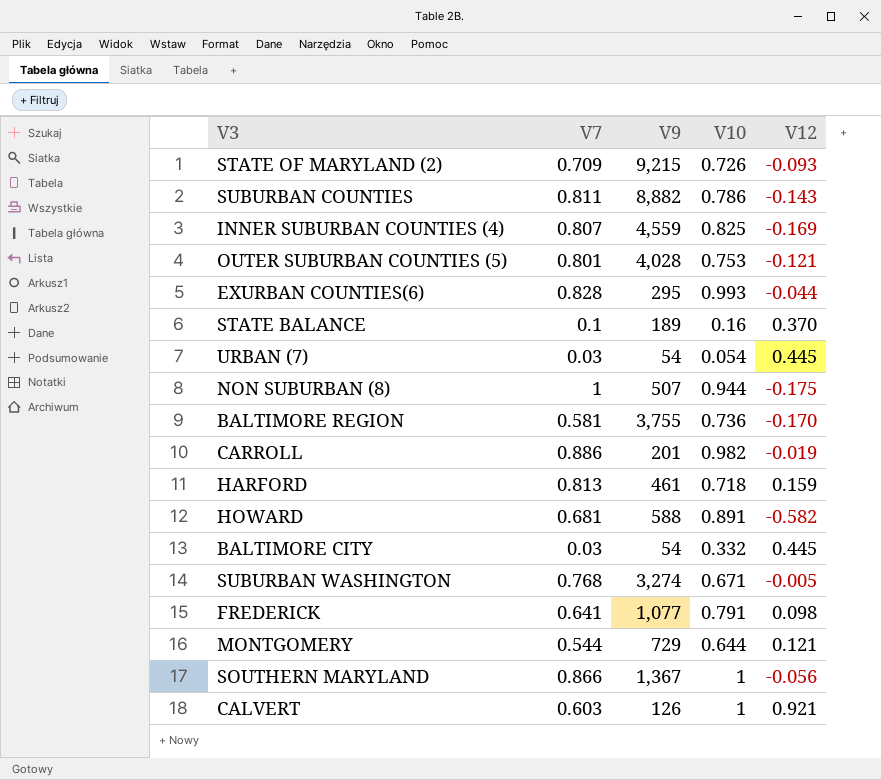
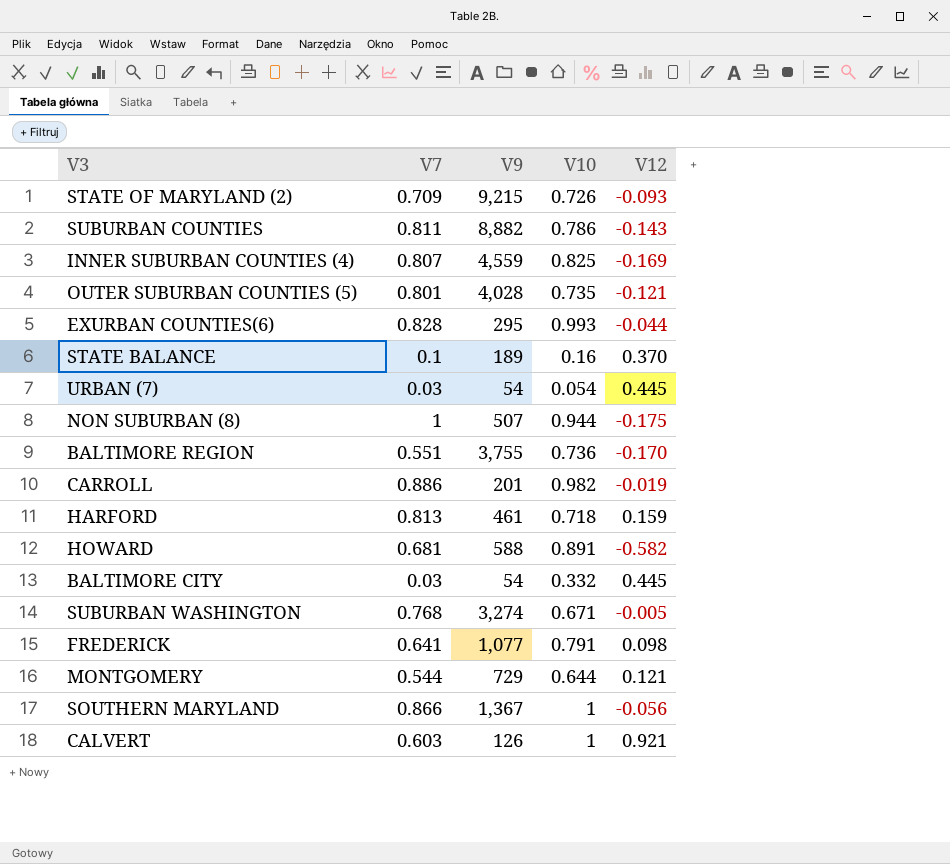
OUTER SUBURBAN COUNTIES (5) | V10: 0.753 -> 0.735
BALTIMORE REGION | V7: 0.581 -> 0.551

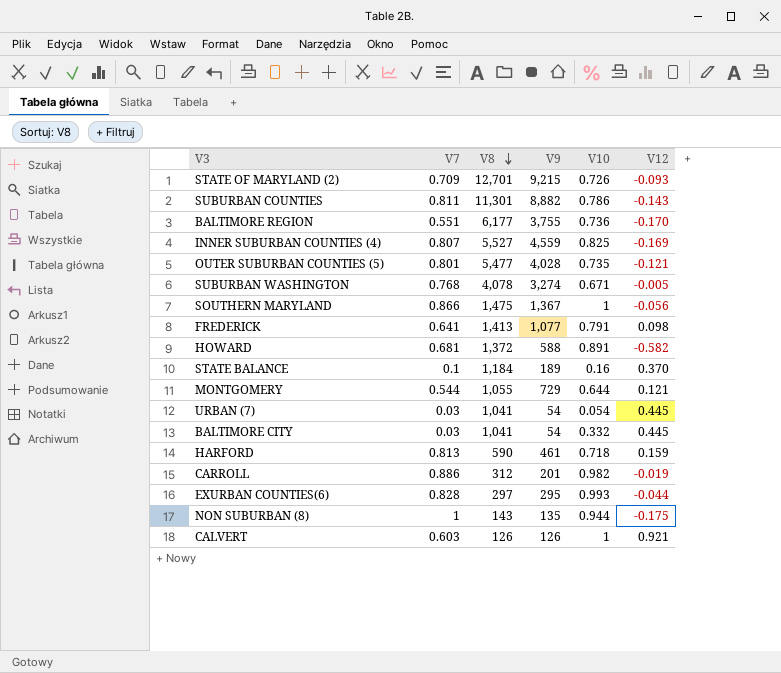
row order: none -> V8 descending
column V8 | position: none -> 3
NON SUBURBAN (8) | V9: 507 -> 135

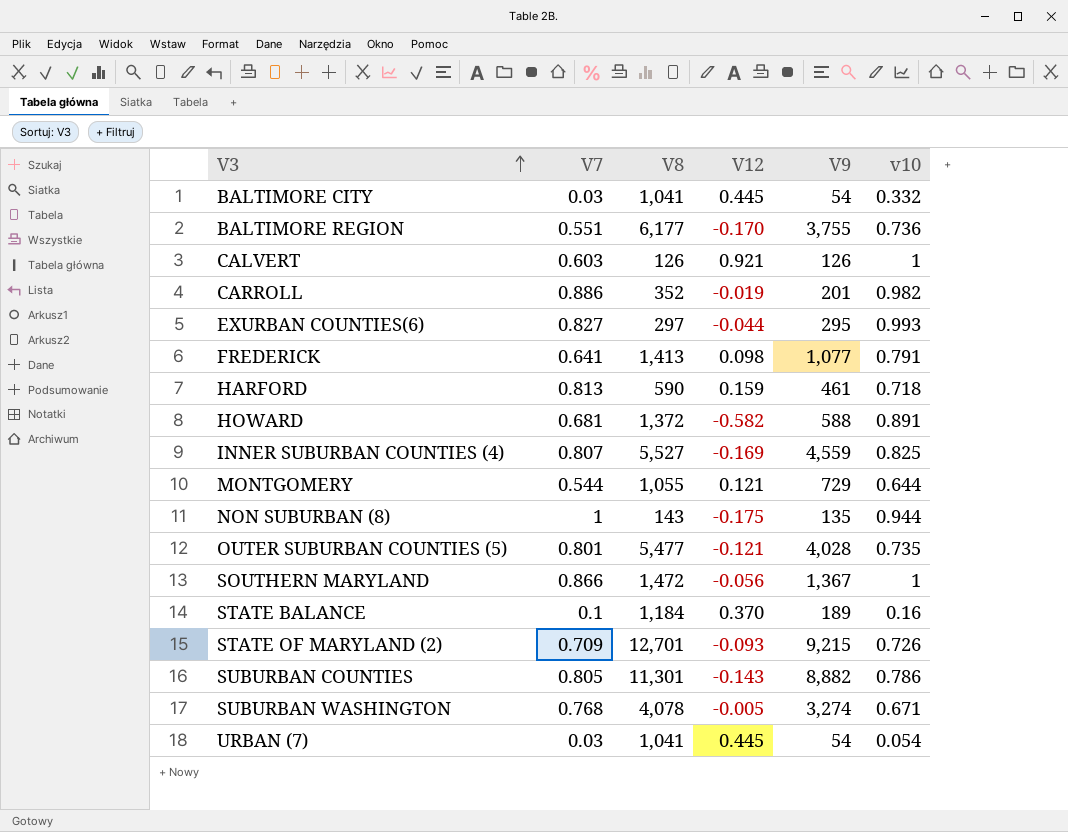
row order: V8 descending -> V3 ascending
column V12 | position: 6 -> 4
column name: V10 -> v10
CARROLL | V8: 312 -> 352
EXURBAN COUNTIES(6) | V7: 0.828 -> 0.827
SOUTHERN MARYLAND | V8: 1,475 -> 1,472
SUBURBAN COUNTIES | V7: 0.811 -> 0.805

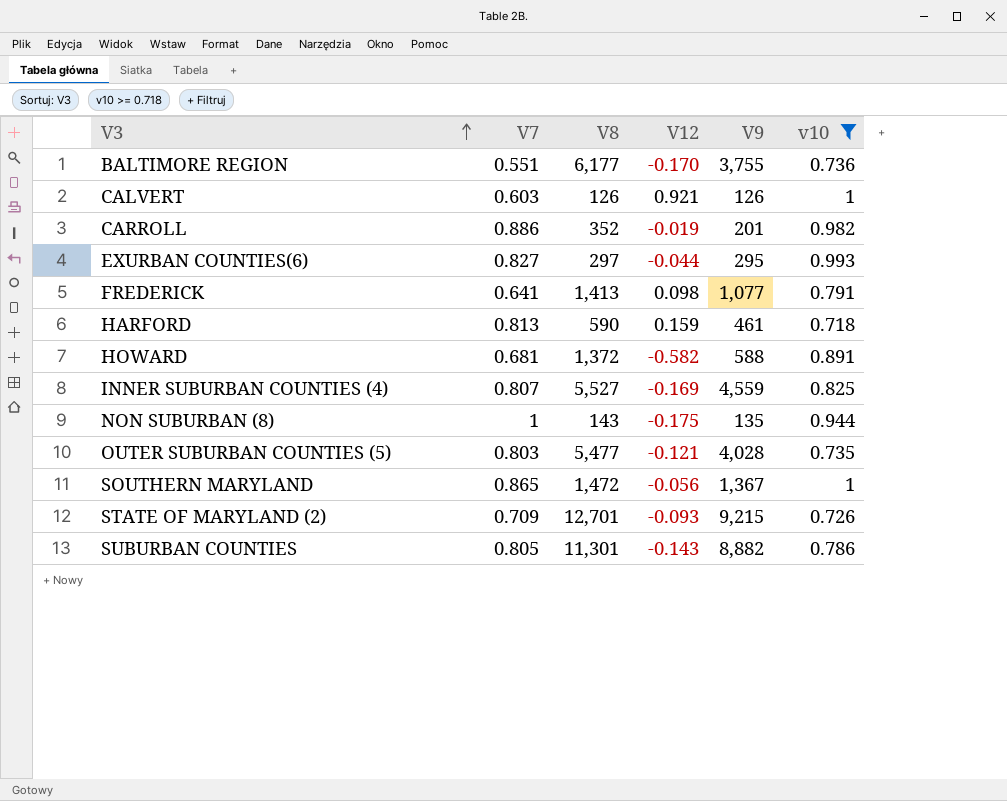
filter: none -> v10 >= 0.718
OUTER SUBURBAN COUNTIES (5) | V7: 0.801 -> 0.803
SOUTHERN MARYLAND | V7: 0.866 -> 0.865

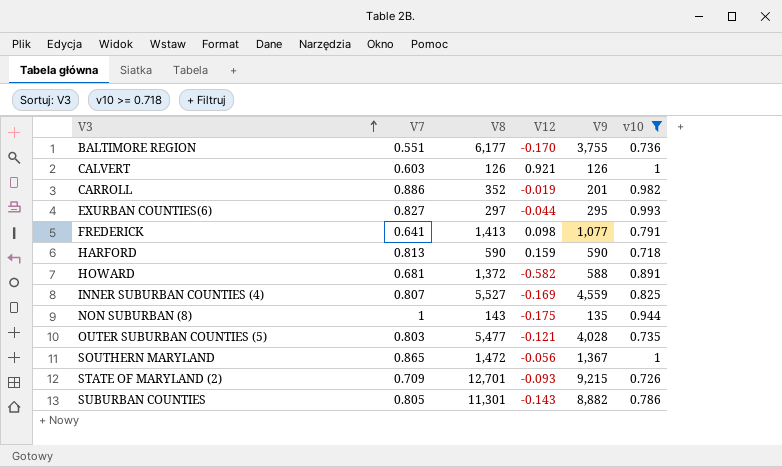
HARFORD | V9: 461 -> 590

